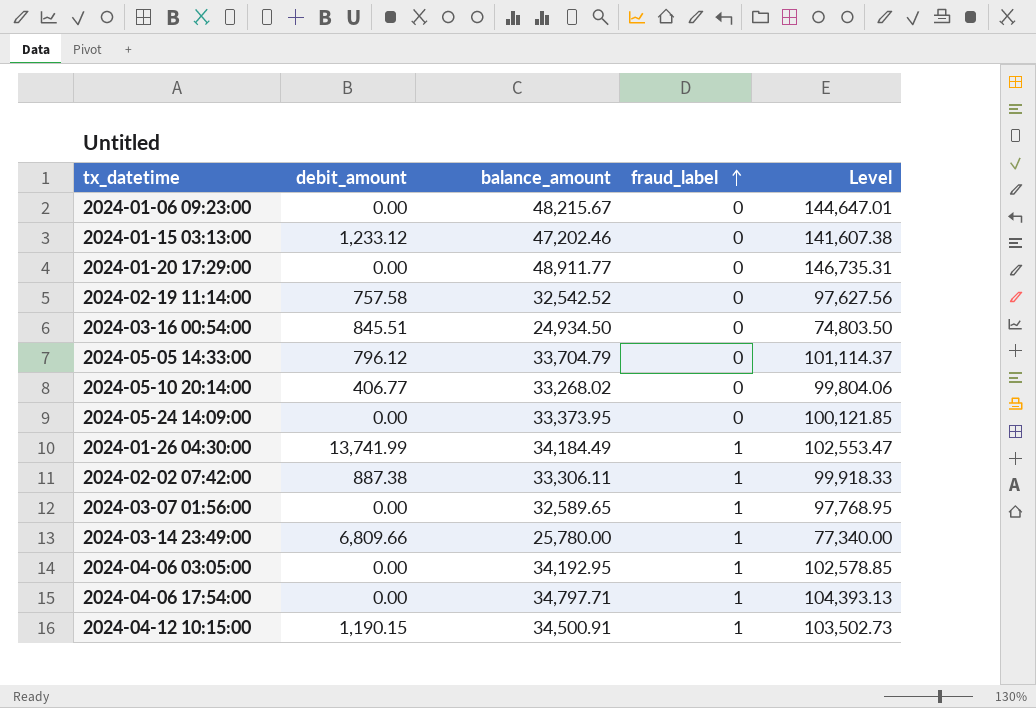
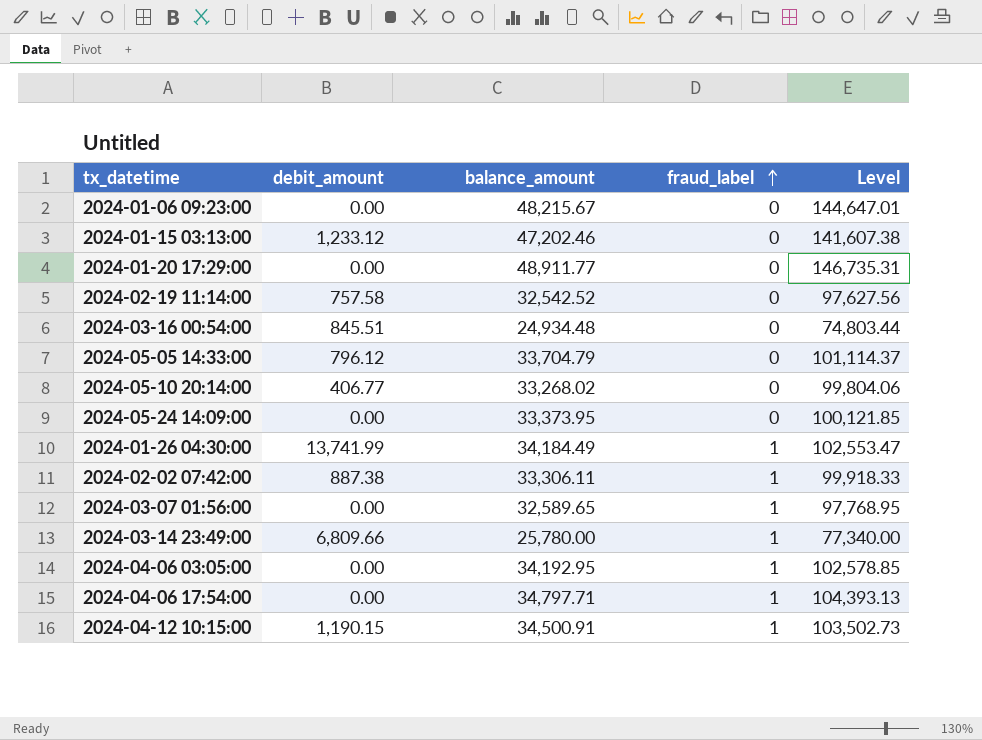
2024-03-16 00:54:00 | balance_amount: 24,934.50 -> 24,934.48
2024-03-16 00:54:00 | Level: 74,803.50 -> 74,803.44

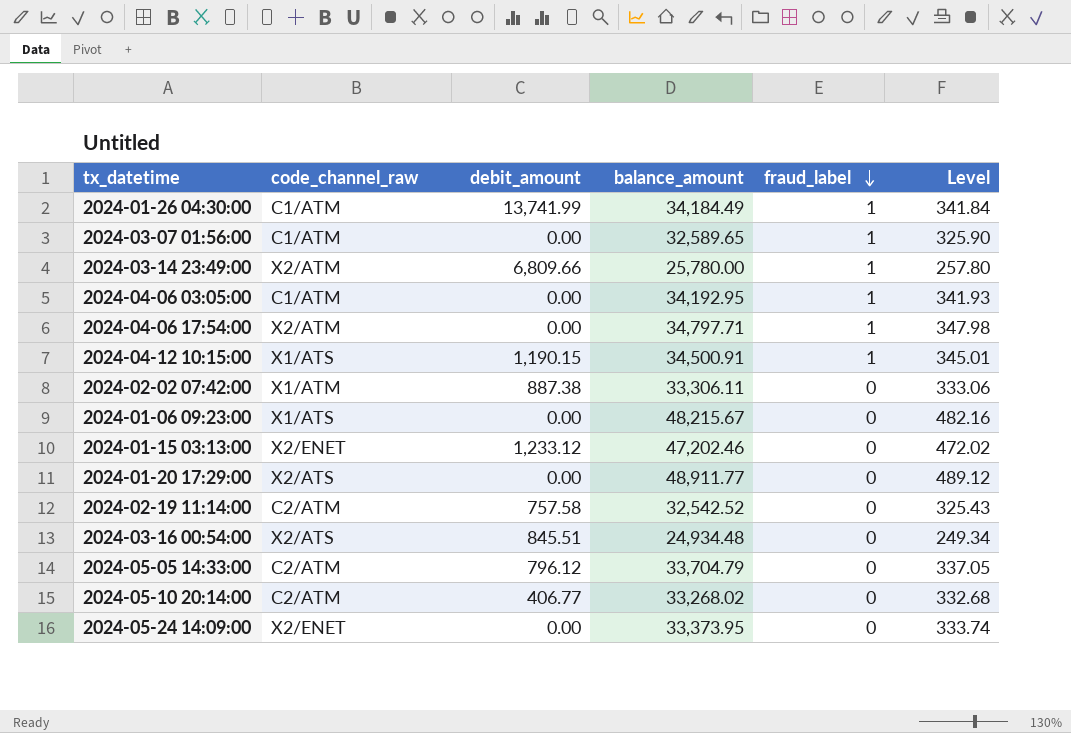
row order: fraud_label ascending -> fraud_label descending
column code_channel_raw | position: none -> 2
column Level | formula: [balance_amount] * 3 -> [balance_amount] * 0.01
2024-02-02 07:42:00 | fraud_label: 1 -> 0

